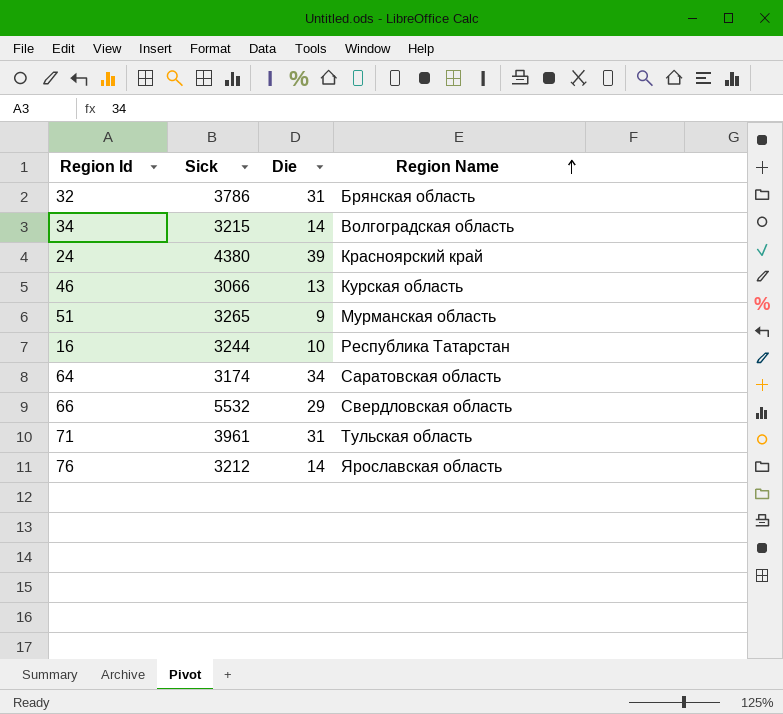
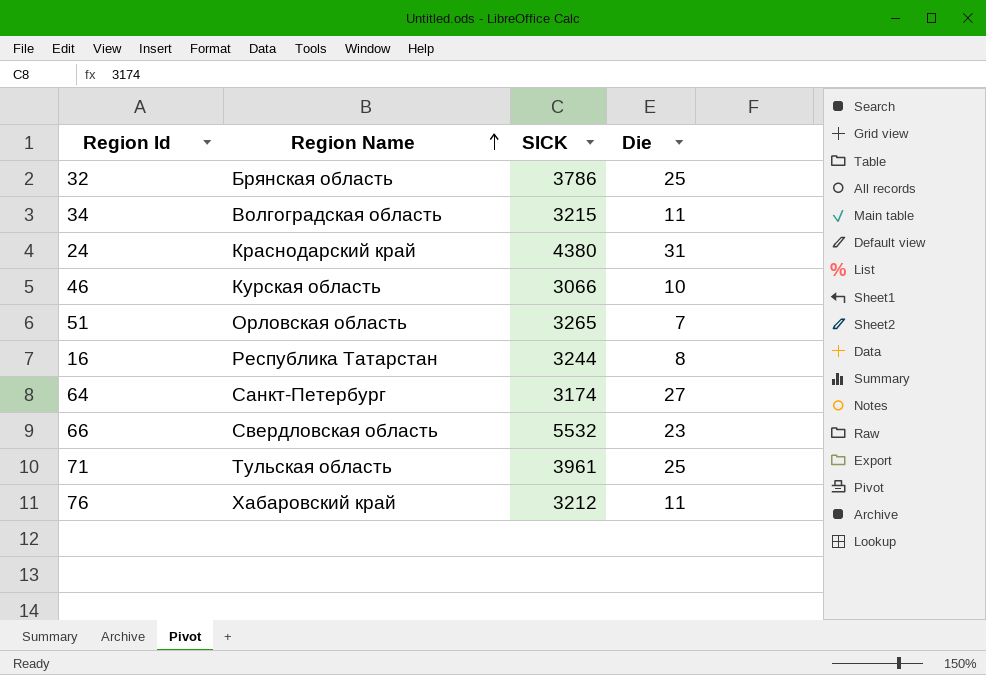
column Region Name | position: 4 -> 2
column name: Sick -> SICK
32 | Die: 31 -> 25
34 | Die: 14 -> 11
24 | Region Name: Красноярский край -> Краснодарский край
24 | Die: 39 -> 31
46 | Die: 13 -> 10
51 | Region Name: Мурманская область -> Орловская область
51 | Die: 9 -> 7
16 | Die: 10 -> 8
64 | Region Name: Саратовская область -> Санкт-Петербург
64 | Die: 34 -> 27
66 | Die: 29 -> 23
71 | Die: 31 -> 25
76 | Region Name: Ярославская область -> Хабаровский край
76 | Die: 14 -> 11

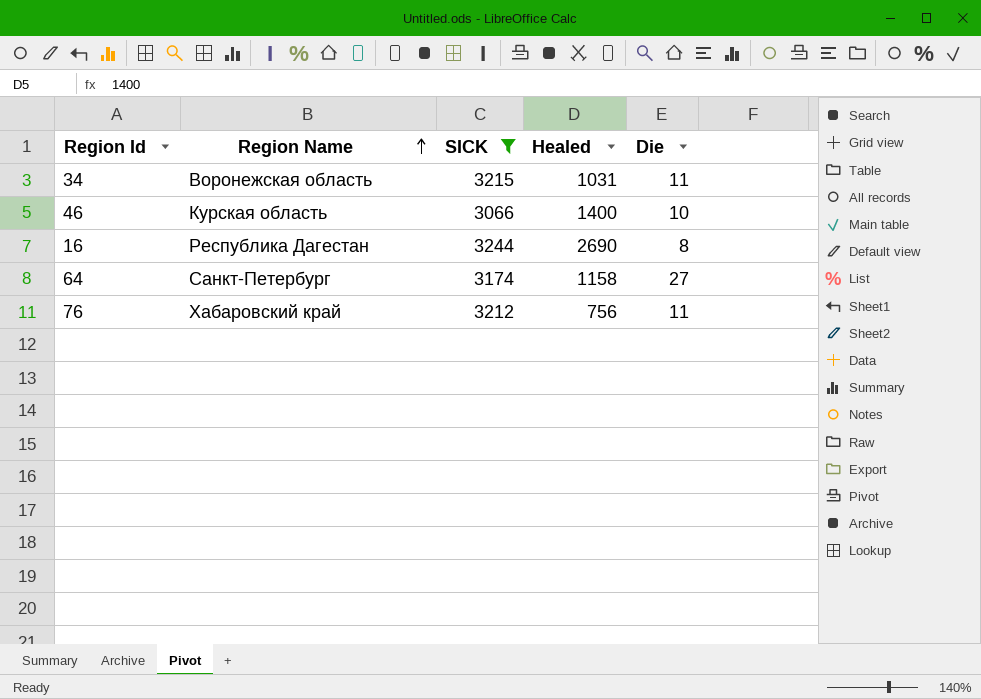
filter: none -> SICK <= 3244
column Healed | position: none -> 4
34 | Region Name: Волгоградская область -> Воронежская область
16 | Region Name: Республика Татарстан -> Республика Дагестан

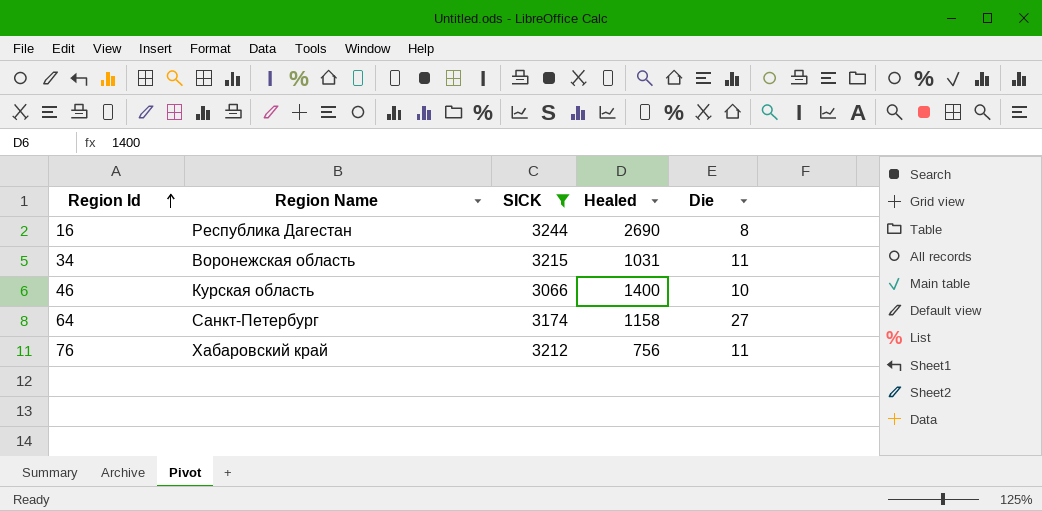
row order: Region Name ascending -> Region Id ascending

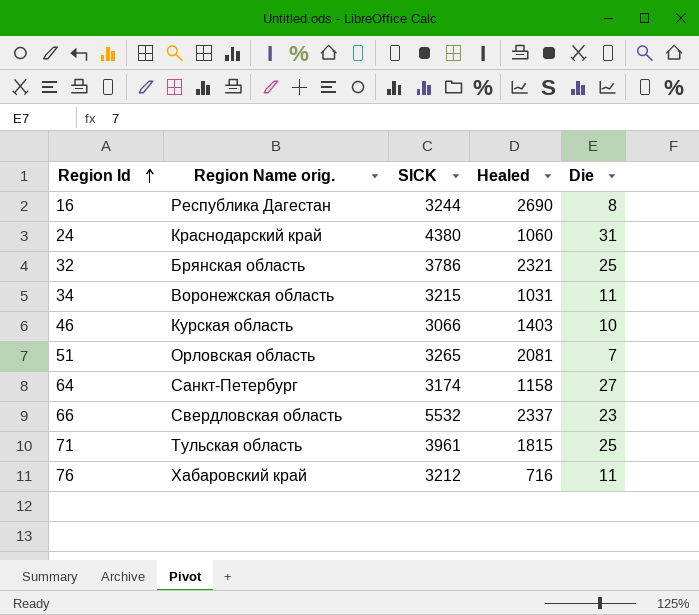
filter: SICK <= 3244 -> none
column name: Region Name -> Region Name orig.
46 | Healed: 1400 -> 1403
76 | Healed: 756 -> 716

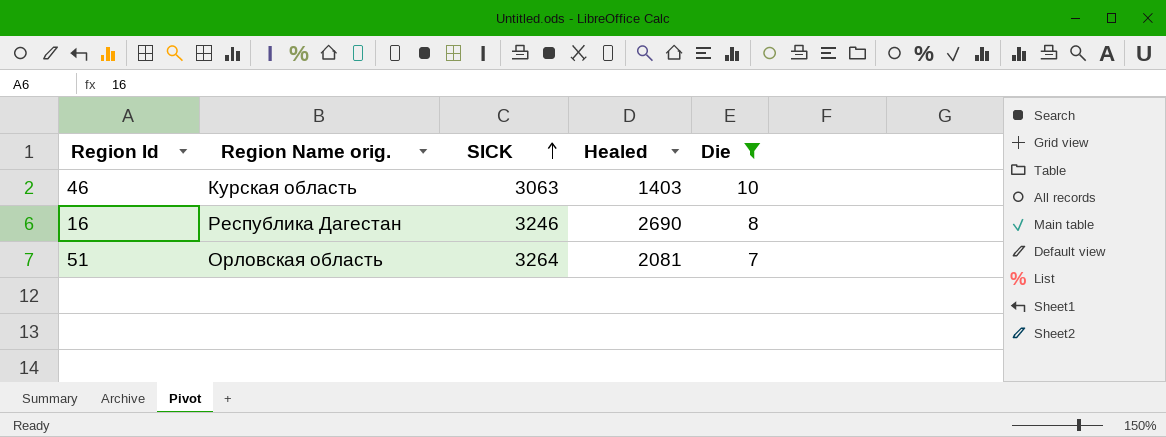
filter: none -> Die <= 10
row order: Region Id ascending -> SICK ascending
46 | SICK: 3066 -> 3063
16 | SICK: 3244 -> 3246
51 | SICK: 3265 -> 3264

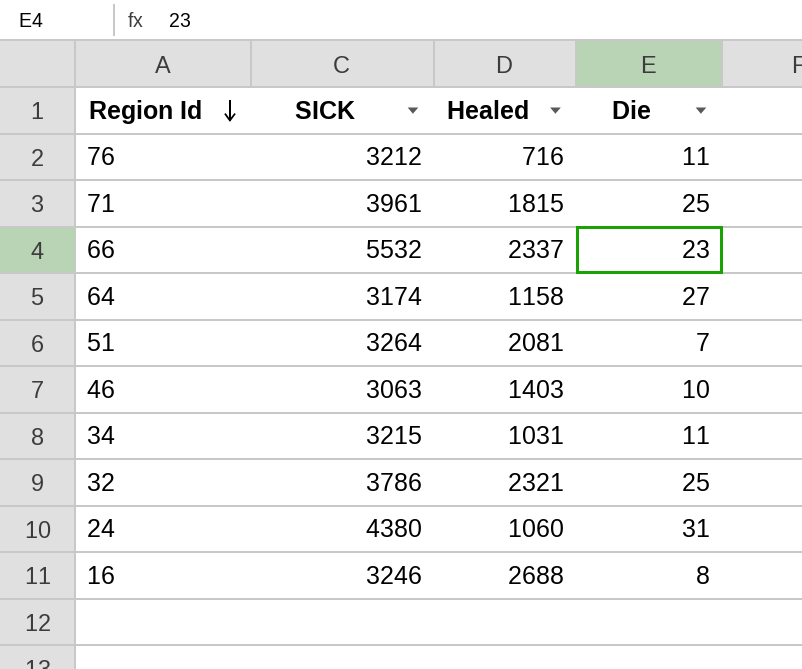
filter: Die <= 10 -> none
row order: SICK ascending -> Region Id descending
column Region Name orig. | position: 2 -> none
16 | Healed: 2690 -> 2688

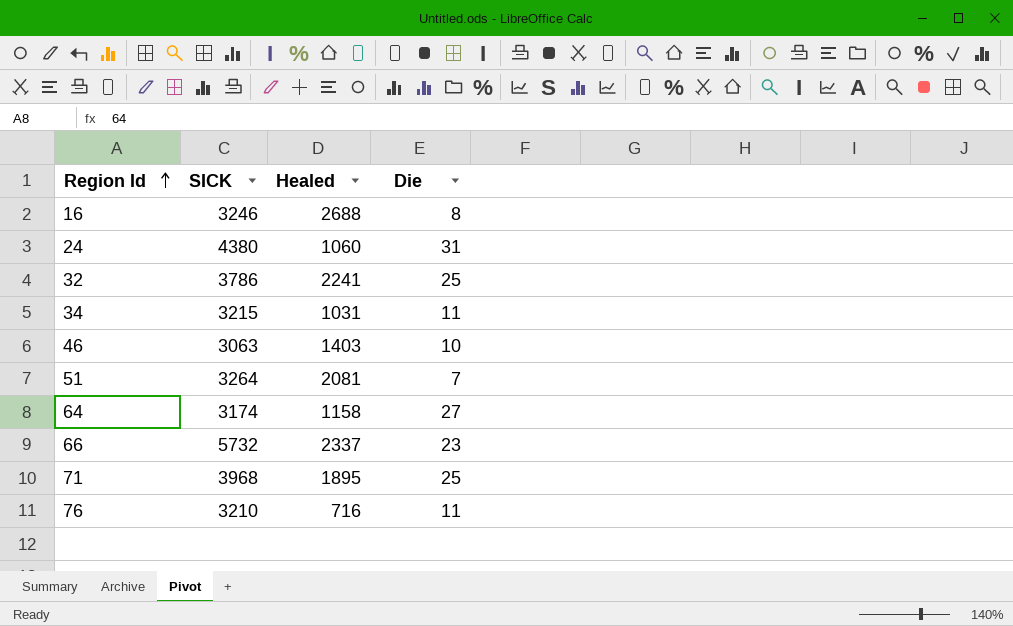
row order: Region Id descending -> Region Id ascending
32 | Healed: 2321 -> 2241
66 | SICK: 5532 -> 5732
71 | SICK: 3961 -> 3968
71 | Healed: 1815 -> 1895
76 | SICK: 3212 -> 3210

